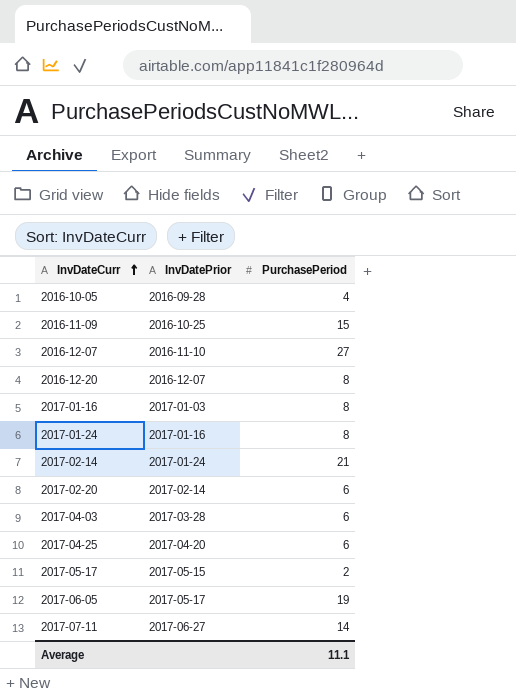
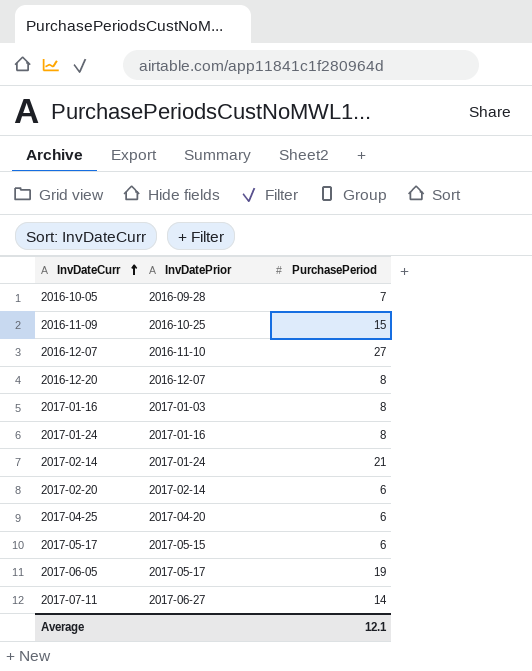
row 2017-04-03: 2017-03-28 | 6 -> none
2016-10-05 | PurchasePeriod: 4 -> 7
2017-05-17 | PurchasePeriod: 2 -> 6
Average | PurchasePeriod: 11.1 -> 12.1

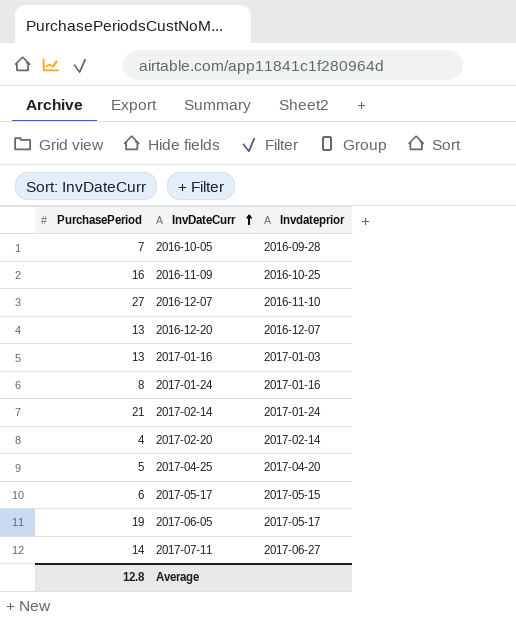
column PurchasePeriod | position: 3 -> 1
column name: InvDatePrior -> Invdateprior
2016-11-09 | PurchasePeriod: 15 -> 16
2016-12-20 | PurchasePeriod: 8 -> 13
2017-01-16 | PurchasePeriod: 8 -> 13
2017-02-20 | PurchasePeriod: 6 -> 4
2017-04-25 | PurchasePeriod: 6 -> 5
Average | PurchasePeriod: 12.1 -> 12.8

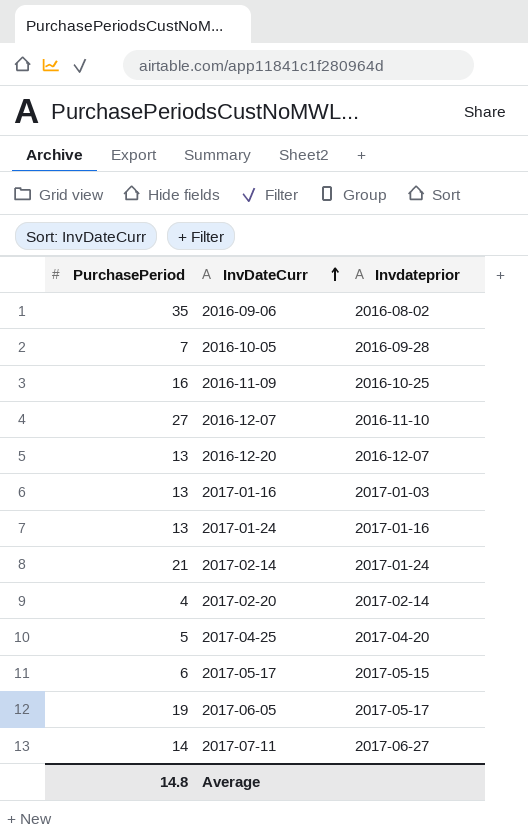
row 2016-09-06: none -> 35 | 2016-08-02
2017-01-24 | PurchasePeriod: 8 -> 13
Average | PurchasePeriod: 12.8 -> 14.8

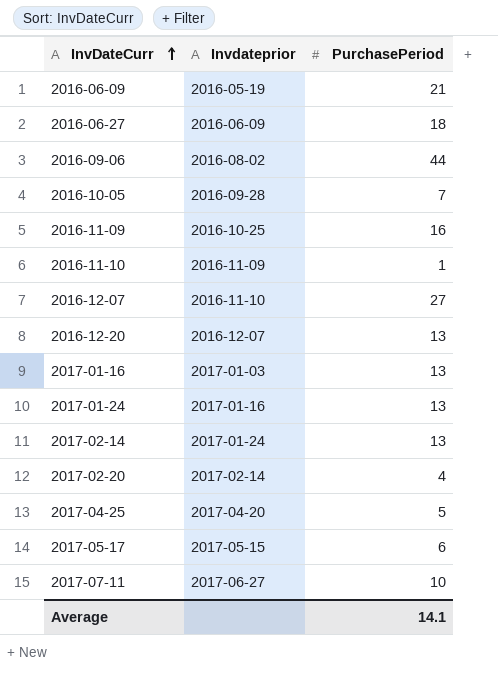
column PurchasePeriod | position: 1 -> 3
row 2017-06-05: 19 | 2017-05-17 -> none
row 2016-06-09: none -> 2016-05-19 | 21
row 2016-06-27: none -> 2016-06-09 | 18
2016-09-06 | PurchasePeriod: 35 -> 44
row 2016-11-10: none -> 2016-11-09 | 1
2017-02-14 | PurchasePeriod: 21 -> 13
2017-07-11 | PurchasePeriod: 14 -> 10
Average | PurchasePeriod: 14.8 -> 14.1

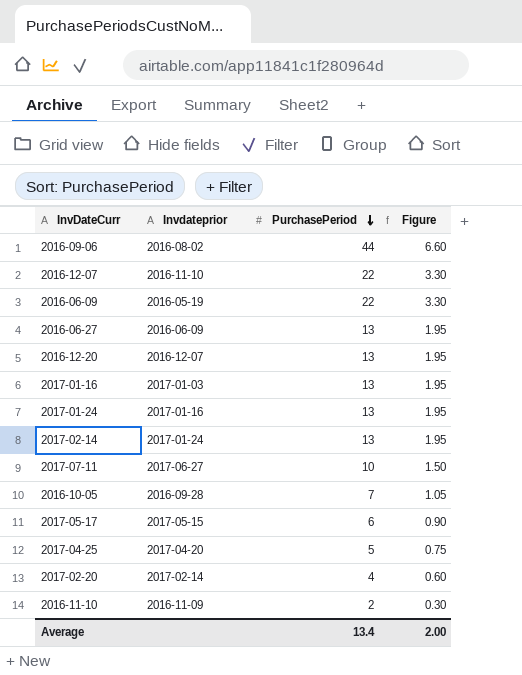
row order: InvDateCurr ascending -> PurchasePeriod descending
column Figure | formula: none -> [PurchasePeriod] * 0.15
row 2016-11-09: 2016-10-25 | 16 -> none
2016-12-07 | PurchasePeriod: 27 -> 22
2016-06-09 | PurchasePeriod: 21 -> 22
2016-06-27 | PurchasePeriod: 18 -> 13
2016-11-10 | PurchasePeriod: 1 -> 2
Average | PurchasePeriod: 14.1 -> 13.4

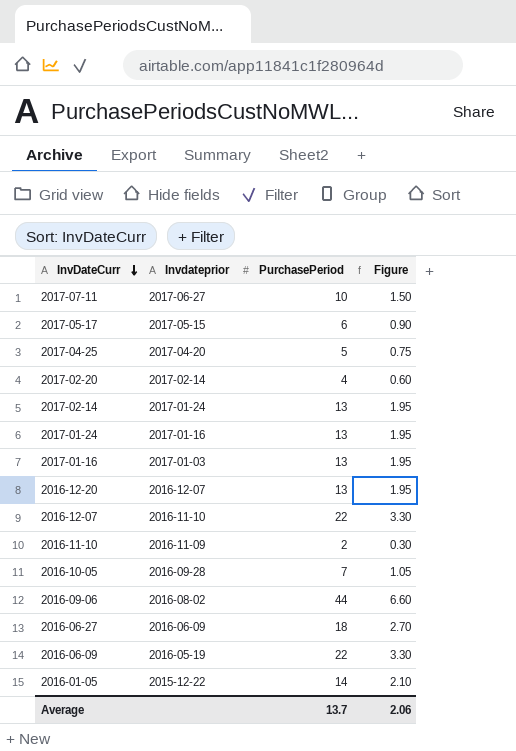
row order: PurchasePeriod descending -> InvDateCurr descending
2016-06-27 | PurchasePeriod: 13 -> 18
2016-06-27 | Figure: 1.95 -> 2.70
row 2016-01-05: none -> 2015-12-22 | 14 | 2.10
Average | PurchasePeriod: 13.4 -> 13.7
Average | Figure: 2.00 -> 2.06

